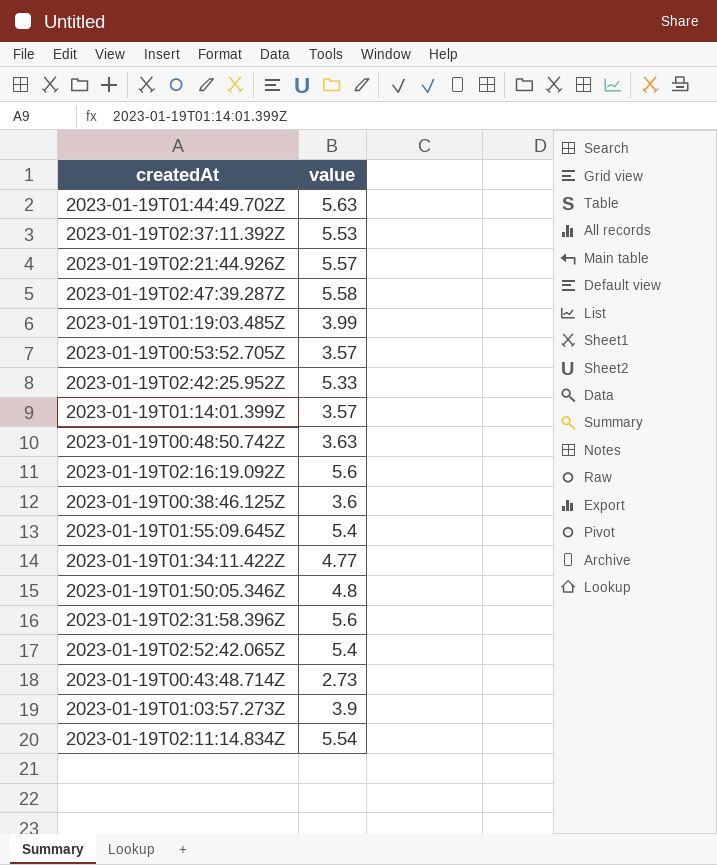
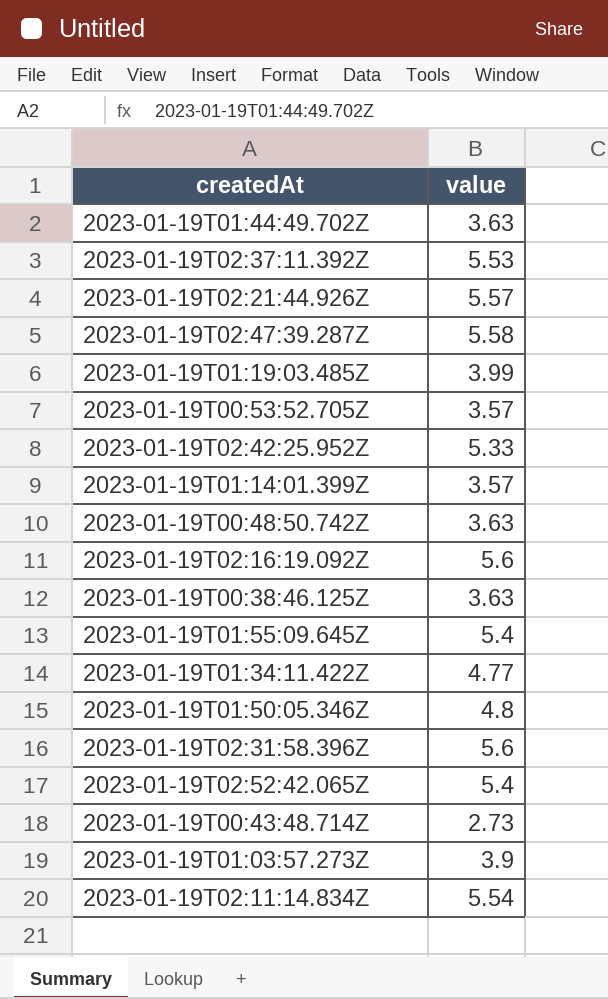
2023-01-19T01:44:49.702Z | value: 5.63 -> 3.63
2023-01-19T00:38:46.125Z | value: 3.6 -> 3.63

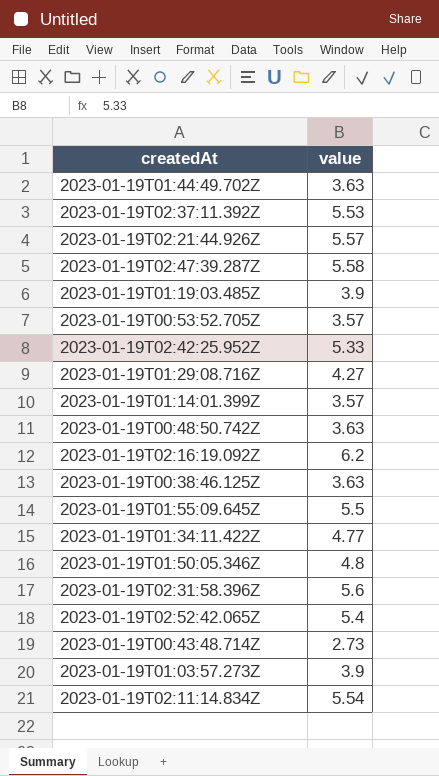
2023-01-19T01:19:03.485Z | value: 3.99 -> 3.9
row 2023-01-19T01:29:08.716Z: none -> 4.27
2023-01-19T02:16:19.092Z | value: 5.6 -> 6.2
2023-01-19T01:55:09.645Z | value: 5.4 -> 5.5

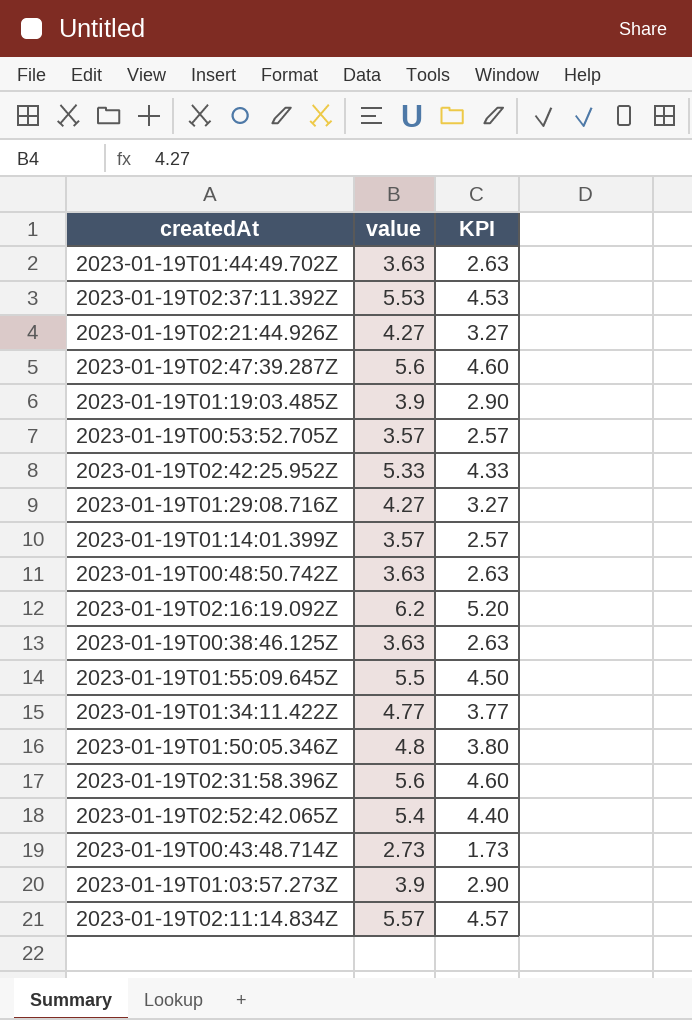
column KPI | formula: none -> [value] - 1
2023-01-19T02:21:44.926Z | value: 5.57 -> 4.27
2023-01-19T02:47:39.287Z | value: 5.58 -> 5.6
2023-01-19T02:11:14.834Z | value: 5.54 -> 5.57

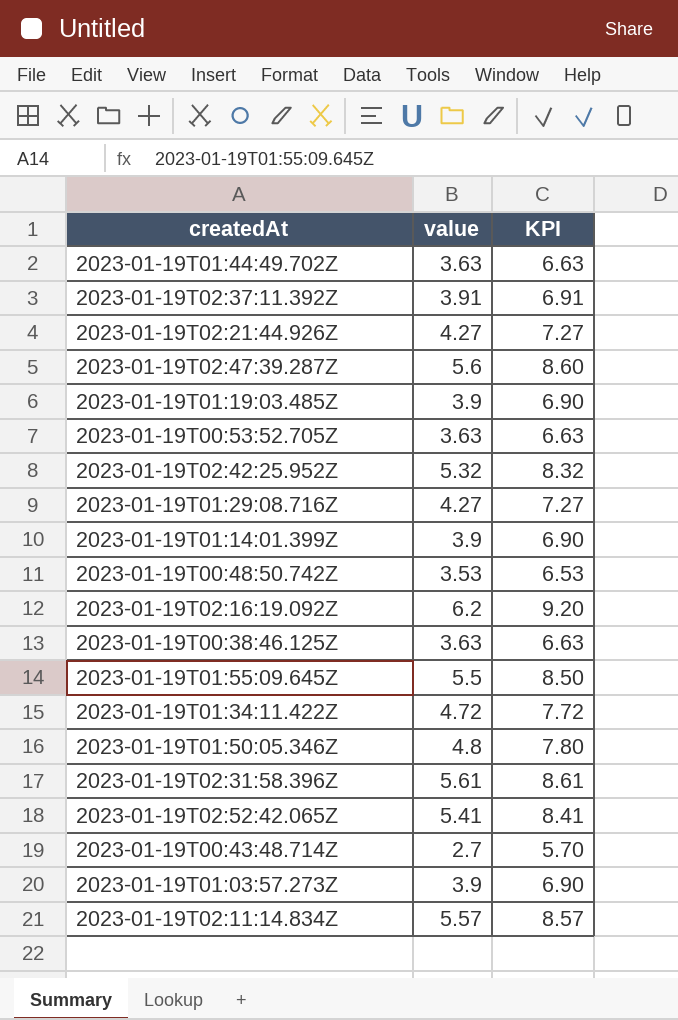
column KPI | formula: [value] - 1 -> [value] + 3
2023-01-19T02:37:11.392Z | value: 5.53 -> 3.91
2023-01-19T00:53:52.705Z | value: 3.57 -> 3.63
2023-01-19T02:42:25.952Z | value: 5.33 -> 5.32
2023-01-19T01:14:01.399Z | value: 3.57 -> 3.9
2023-01-19T00:48:50.742Z | value: 3.63 -> 3.53
2023-01-19T01:34:11.422Z | value: 4.77 -> 4.72
2023-01-19T02:31:58.396Z | value: 5.6 -> 5.61
2023-01-19T02:52:42.065Z | value: 5.4 -> 5.41
2023-01-19T00:43:48.714Z | value: 2.73 -> 2.7

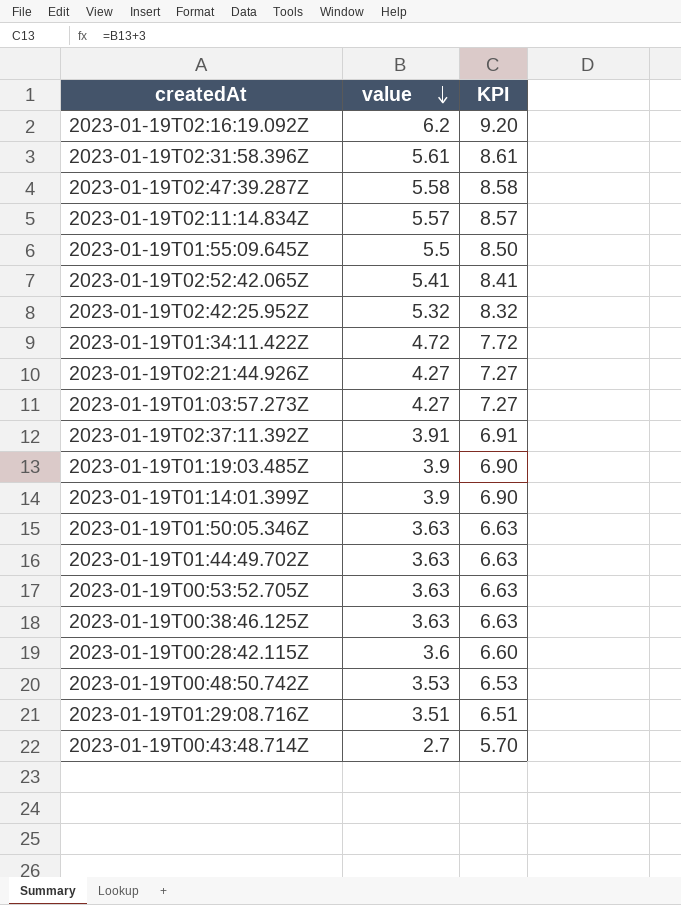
row order: none -> value descending
2023-01-19T02:47:39.287Z | value: 5.6 -> 5.58
2023-01-19T02:47:39.287Z | KPI: 8.60 -> 8.58
2023-01-19T01:03:57.273Z | value: 3.9 -> 4.27
2023-01-19T01:03:57.273Z | KPI: 6.90 -> 7.27
2023-01-19T01:50:05.346Z | value: 4.8 -> 3.63
2023-01-19T01:50:05.346Z | KPI: 7.80 -> 6.63
row 2023-01-19T00:28:42.115Z: none -> 3.6 | 6.60
2023-01-19T01:29:08.716Z | value: 4.27 -> 3.51
2023-01-19T01:29:08.716Z | KPI: 7.27 -> 6.51

